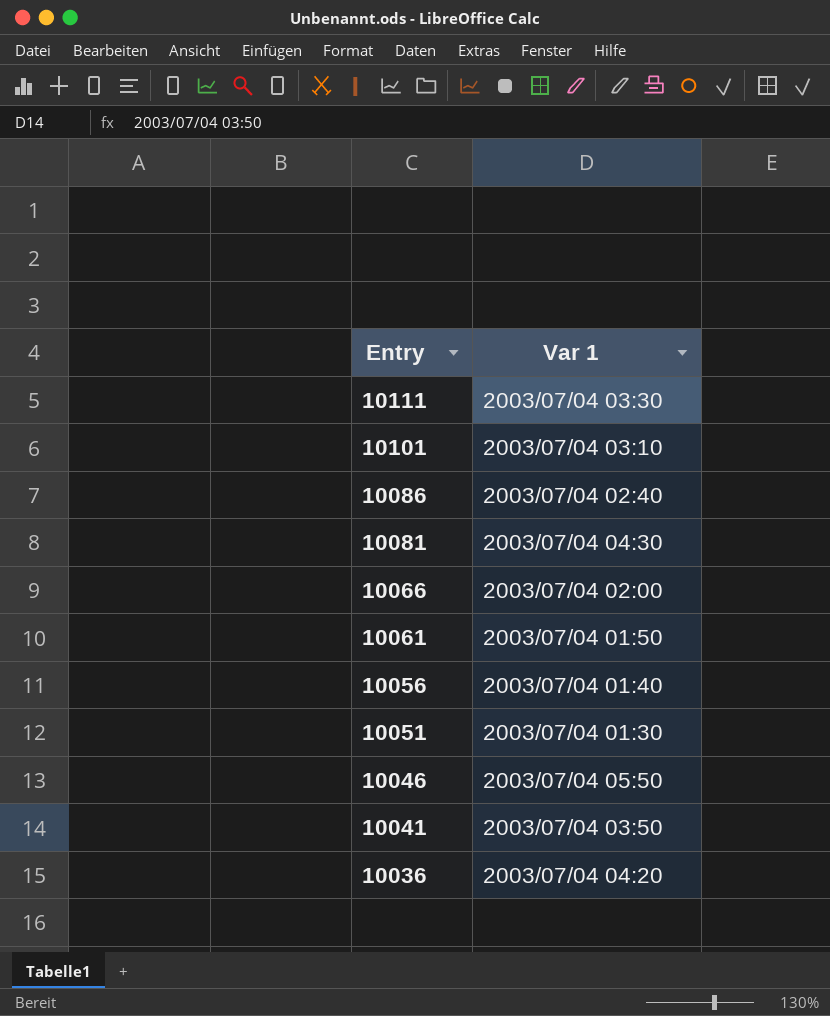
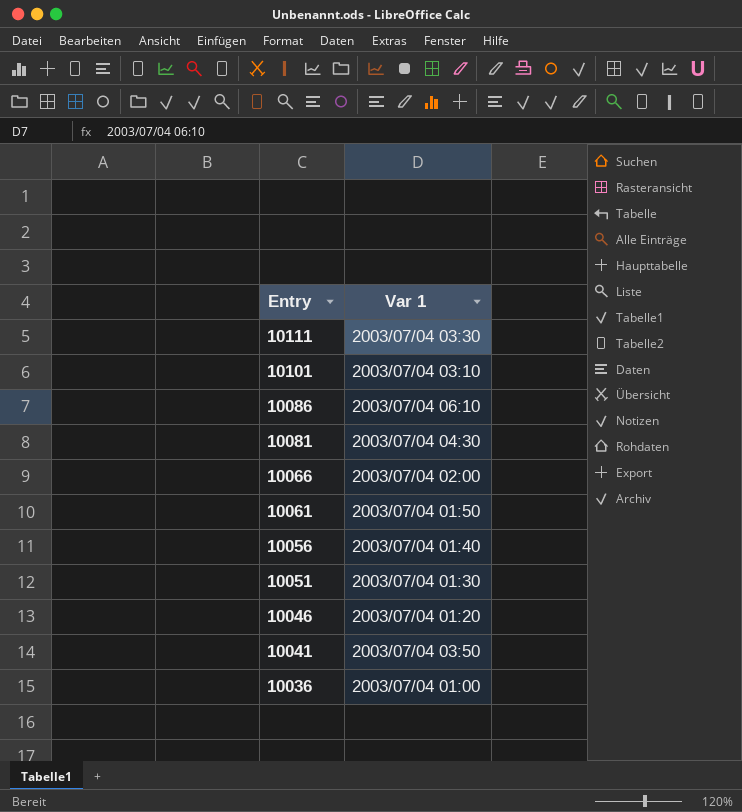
10086 | Var 1: 2003/07/04 02:40 -> 2003/07/04 06:10
10046 | Var 1: 2003/07/04 05:50 -> 2003/07/04 01:20
10036 | Var 1: 2003/07/04 04:20 -> 2003/07/04 01:00

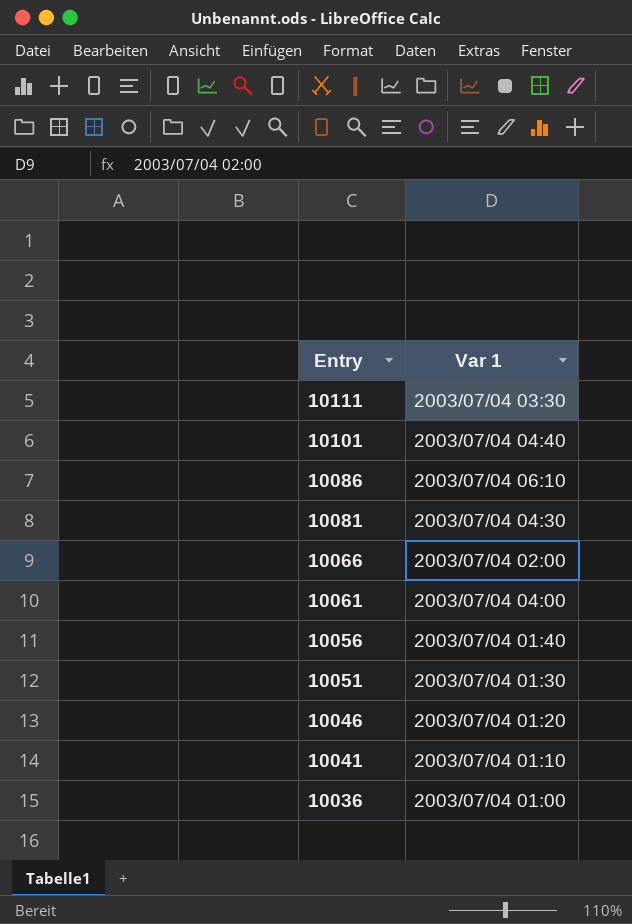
10101 | Var 1: 2003/07/04 03:10 -> 2003/07/04 04:40
10061 | Var 1: 2003/07/04 01:50 -> 2003/07/04 04:00
10041 | Var 1: 2003/07/04 03:50 -> 2003/07/04 01:10

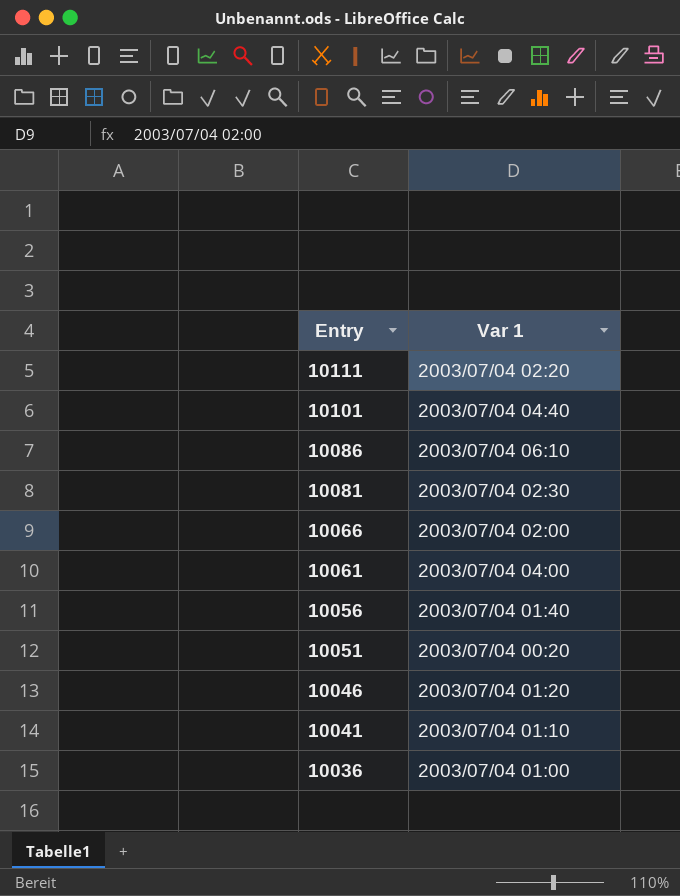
10111 | Var 1: 2003/07/04 03:30 -> 2003/07/04 02:20
10081 | Var 1: 2003/07/04 04:30 -> 2003/07/04 02:30
10051 | Var 1: 2003/07/04 01:30 -> 2003/07/04 00:20

